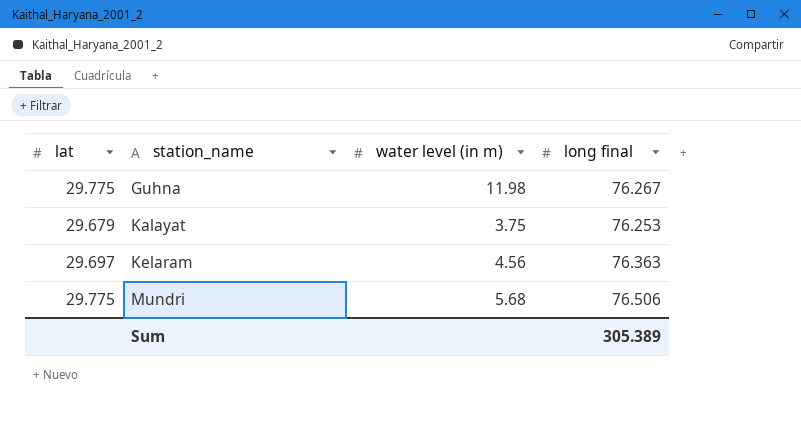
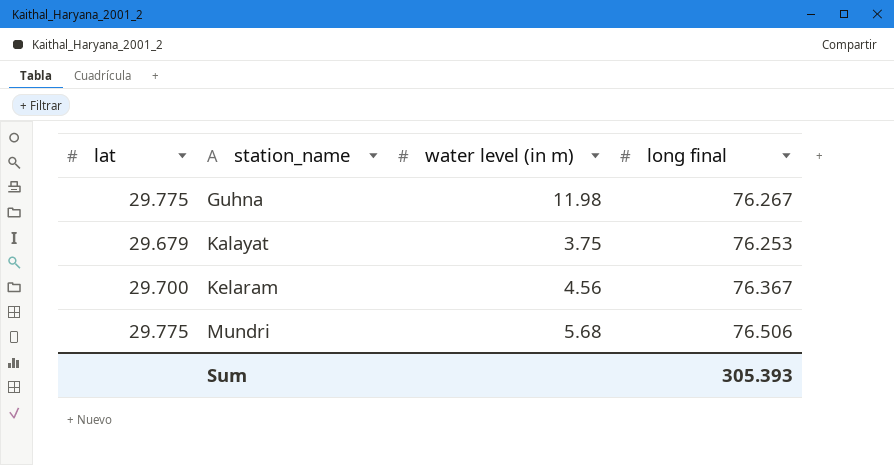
Kelaram | lat: 29.697 -> 29.700
Kelaram | long final: 76.363 -> 76.367
Sum | long final: 305.389 -> 305.393

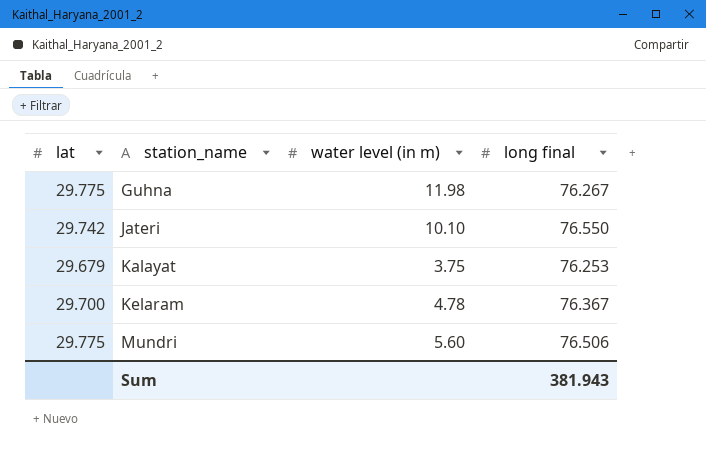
row Jateri: none -> 29.742 | 10.10 | 76.550
Kelaram | water level (in m): 4.56 -> 4.78
Mundri | water level (in m): 5.68 -> 5.60
Sum | long final: 305.393 -> 381.943

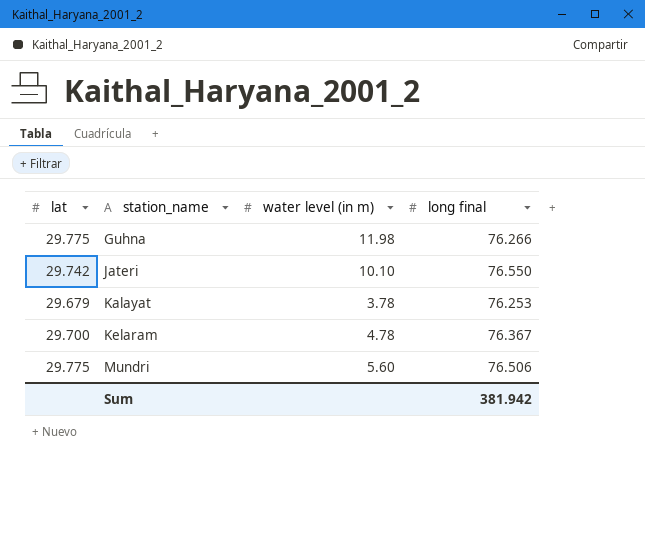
Guhna | long final: 76.267 -> 76.266
Kalayat | water level (in m): 3.75 -> 3.78
Sum | long final: 381.943 -> 381.942

